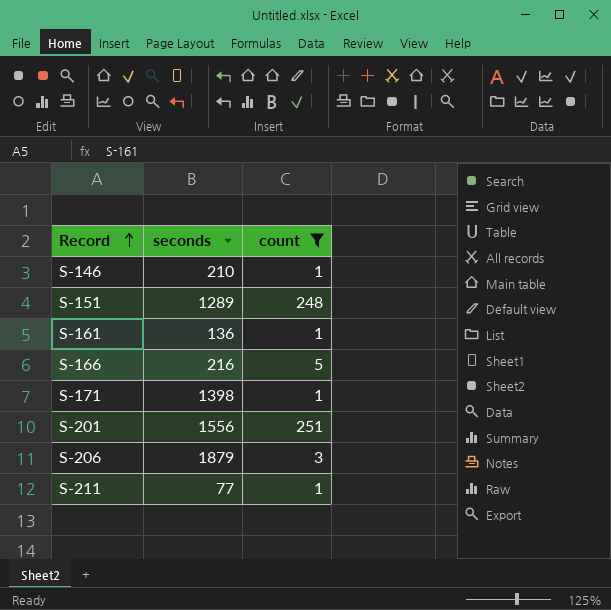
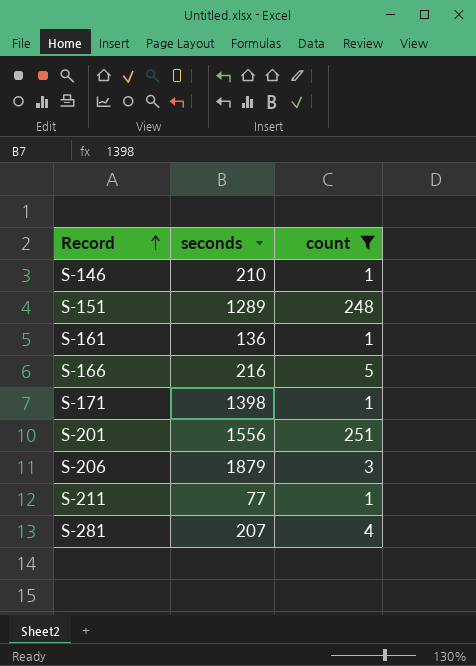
row S-281: none -> 207 | 4

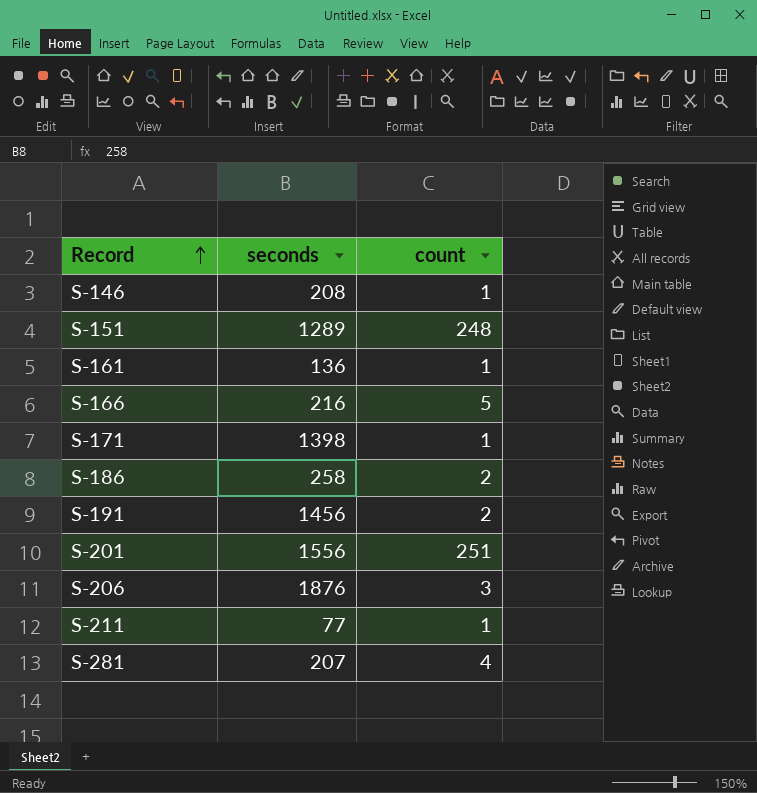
filter: count != 2 -> none
S-146 | seconds: 210 -> 208
S-206 | seconds: 1879 -> 1876

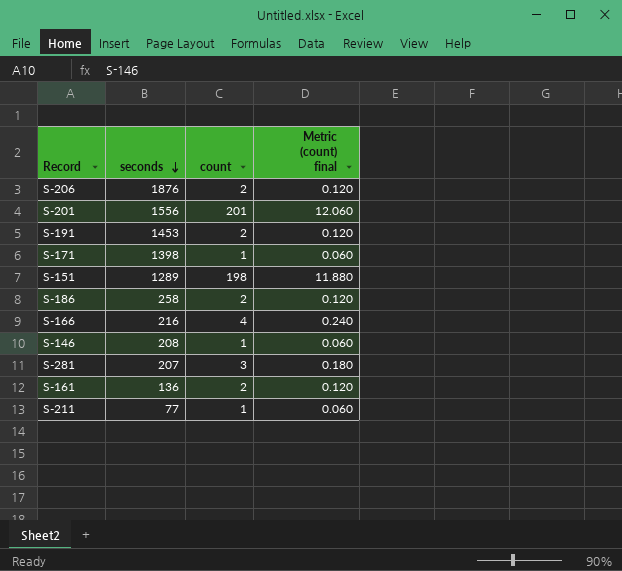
row order: Record ascending -> seconds descending
column Metric (count) final | formula: none -> [count] * 0.06
S-206 | count: 3 -> 2
S-201 | count: 251 -> 201
S-191 | seconds: 1456 -> 1453
S-151 | count: 248 -> 198
S-166 | count: 5 -> 4
S-281 | count: 4 -> 3
S-161 | count: 1 -> 2

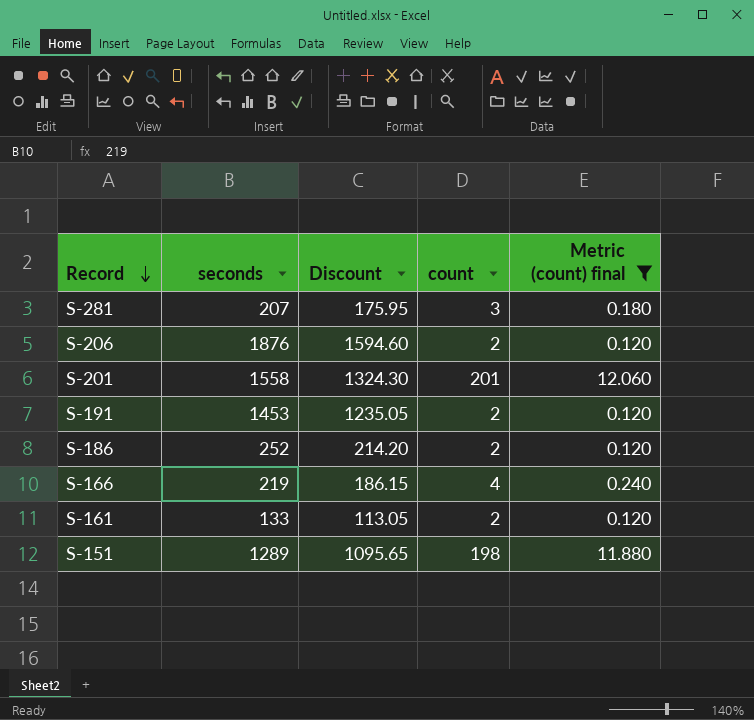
filter: none -> Metric (count) final != 0.060
row order: seconds descending -> Record descending
column Discount | formula: none -> [seconds] * 0.85
S-201 | seconds: 1556 -> 1558
S-186 | seconds: 258 -> 252
S-166 | seconds: 216 -> 219
S-161 | seconds: 136 -> 133

